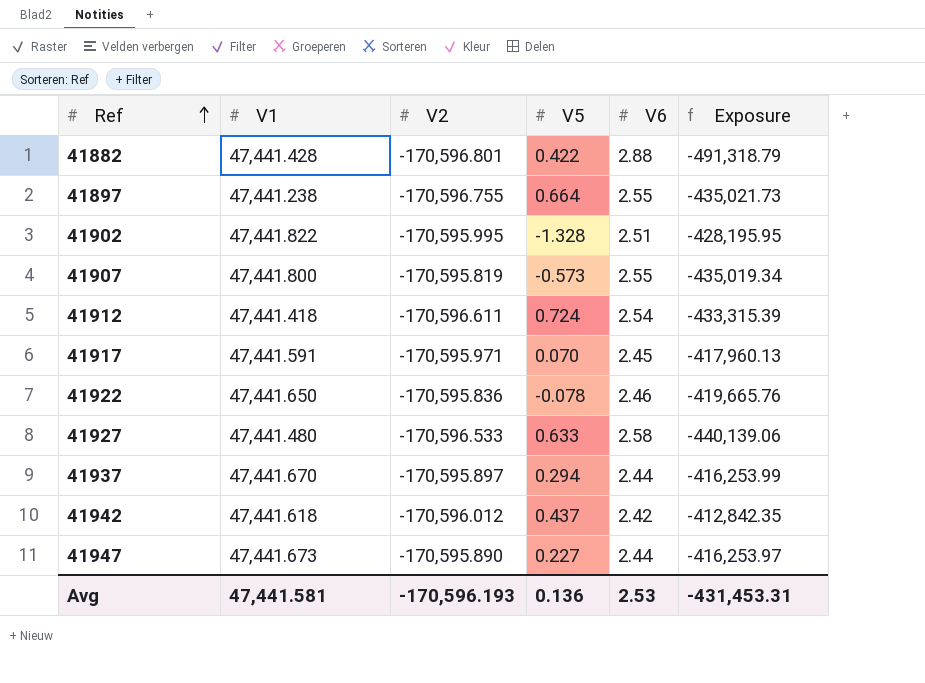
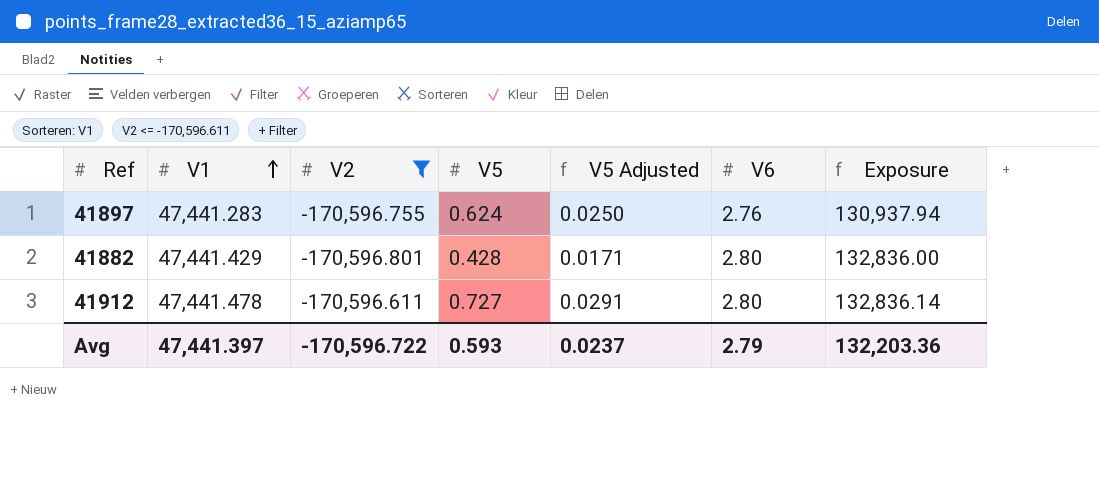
filter: none -> V2 <= -170,596.611
row order: Ref ascending -> V1 ascending
column V5 Adjusted | formula: none -> [V5] * 0.04
column Exposure | formula: [V2] * [V6] -> [V1] * [V6]
41897 | V1: 47,441.238 -> 47,441.283
41897 | V5: 0.664 -> 0.624
41897 | V6: 2.55 -> 2.76
41882 | V1: 47,441.428 -> 47,441.429
41882 | V5: 0.422 -> 0.428
41882 | V6: 2.88 -> 2.80
41912 | V1: 47,441.418 -> 47,441.478
41912 | V5: 0.724 -> 0.727
41912 | V6: 2.54 -> 2.80
Avg | V1: 47,441.581 -> 47,441.397
Avg | V2: -170,596.193 -> -170,596.722
Avg | V5: 0.136 -> 0.593
Avg | V6: 2.53 -> 2.79
Avg | Exposure: -431,453.31 -> 132,203.36

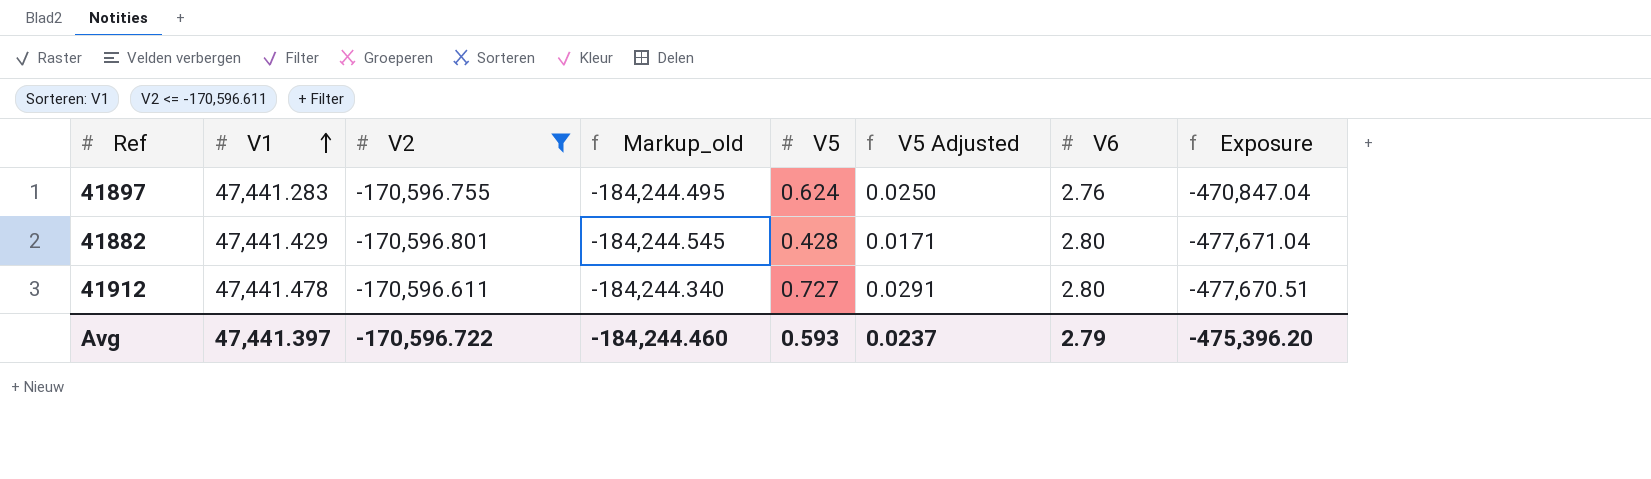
column Markup_old | formula: none -> [V2] * 1.08
column Exposure | formula: [V1] * [V6] -> [V2] * [V6]
Avg | Exposure: 132,203.36 -> -475,396.20

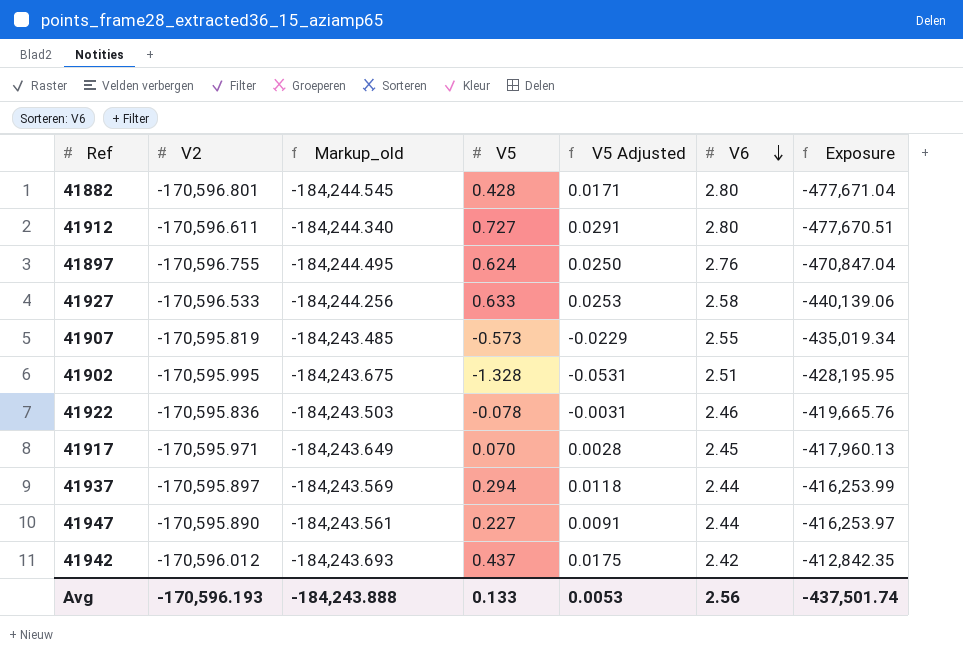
filter: V2 <= -170,596.611 -> none
row order: V1 ascending -> V6 descending
column V1 | position: 2 -> none
Avg | V2: -170,596.722 -> -170,596.193
Avg | Markup_old: -184,244.460 -> -184,243.888
Avg | V5: 0.593 -> 0.133
Avg | V5 Adjusted: 0.0237 -> 0.0053
Avg | V6: 2.79 -> 2.56
Avg | Exposure: -475,396.20 -> -437,501.74

